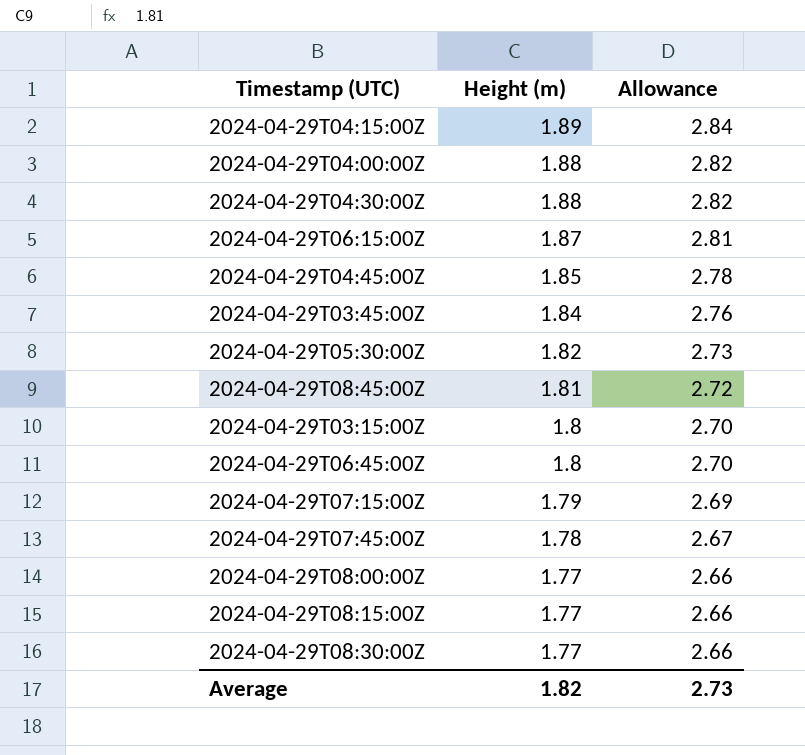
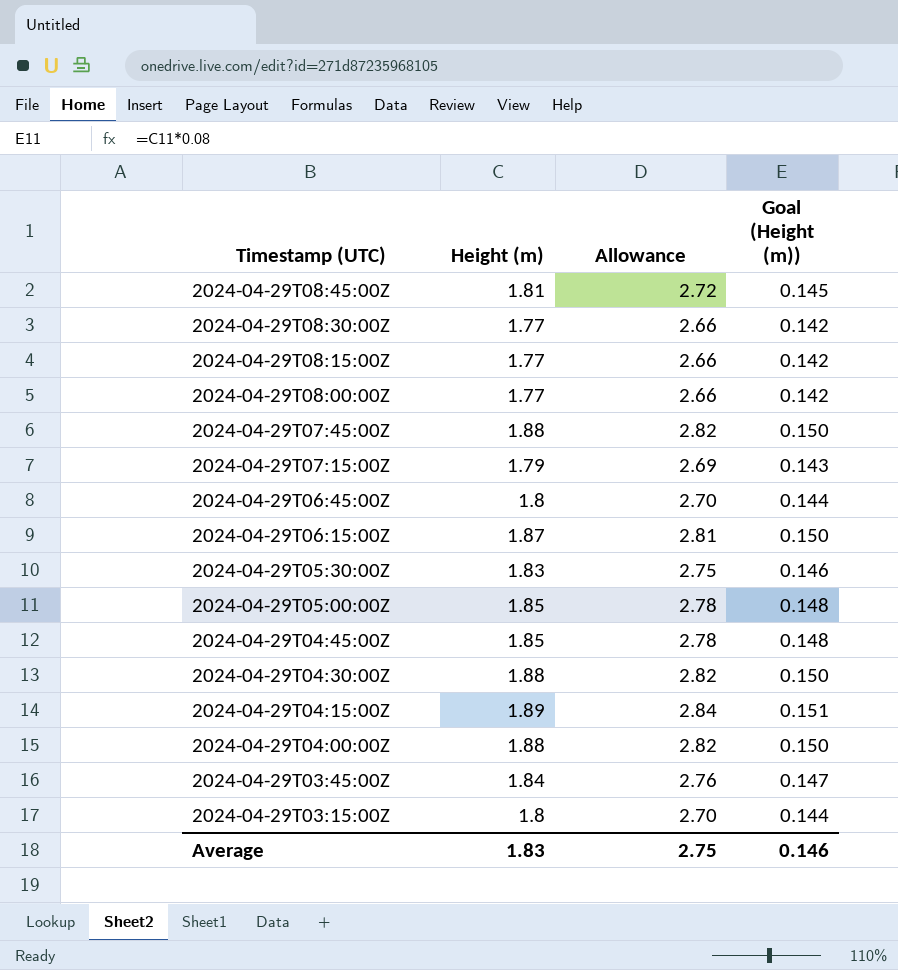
row order: Height (m) descending -> Timestamp (UTC) descending
column Goal (Height (m)) | formula: none -> [Height (m)] * 0.08
2024-04-29T07:45:00Z | Height (m): 1.78 -> 1.88
2024-04-29T07:45:00Z | Allowance: 2.67 -> 2.82
2024-04-29T05:30:00Z | Height (m): 1.82 -> 1.83
2024-04-29T05:30:00Z | Allowance: 2.73 -> 2.75
row 2024-04-29T05:00:00Z: none -> 1.85 | 2.78 | 0.148
Average | Height (m): 1.82 -> 1.83
Average | Allowance: 2.73 -> 2.75

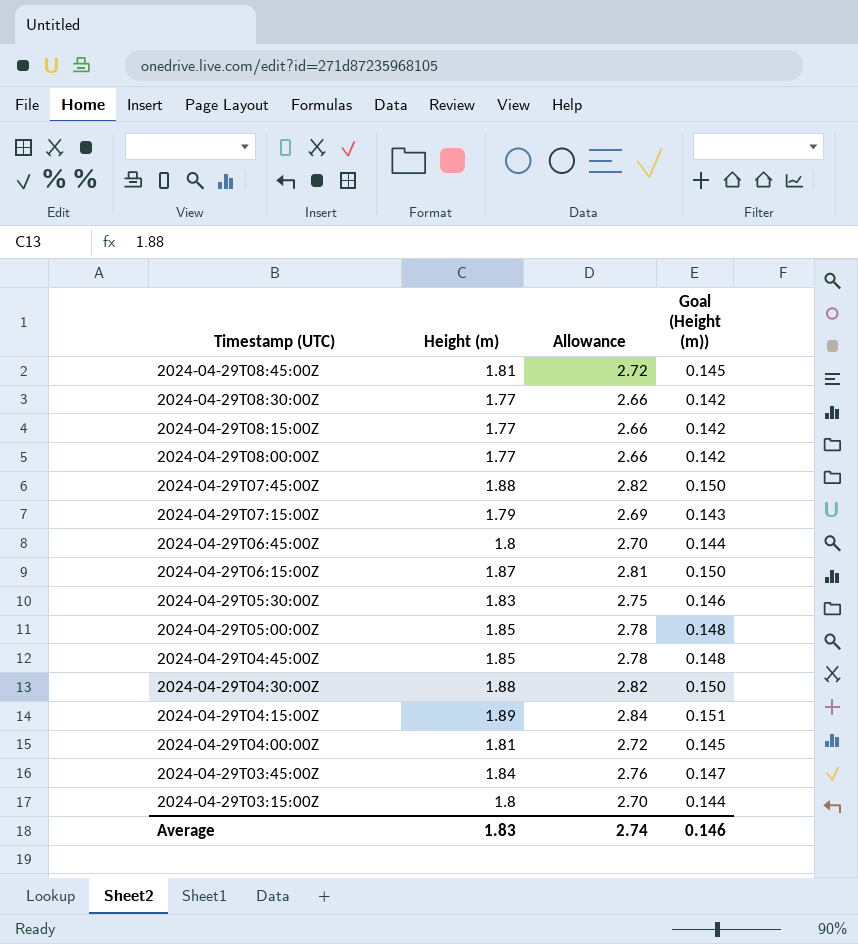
2024-04-29T04:00:00Z | Height (m): 1.88 -> 1.81
2024-04-29T04:00:00Z | Allowance: 2.82 -> 2.72
2024-04-29T04:00:00Z | Goal (Height (m)): 0.150 -> 0.145
Average | Allowance: 2.75 -> 2.74

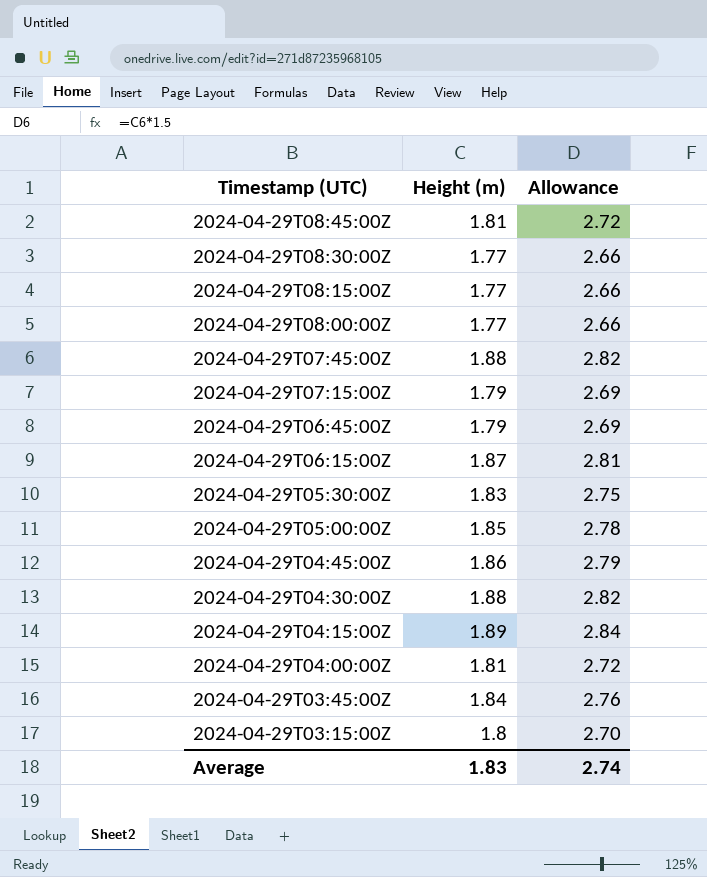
column Goal (Height (m)) | formula: [Height (m)] * 0.08 -> none
2024-04-29T06:45:00Z | Height (m): 1.8 -> 1.79
2024-04-29T06:45:00Z | Allowance: 2.70 -> 2.69
2024-04-29T04:45:00Z | Height (m): 1.85 -> 1.86
2024-04-29T04:45:00Z | Allowance: 2.78 -> 2.79

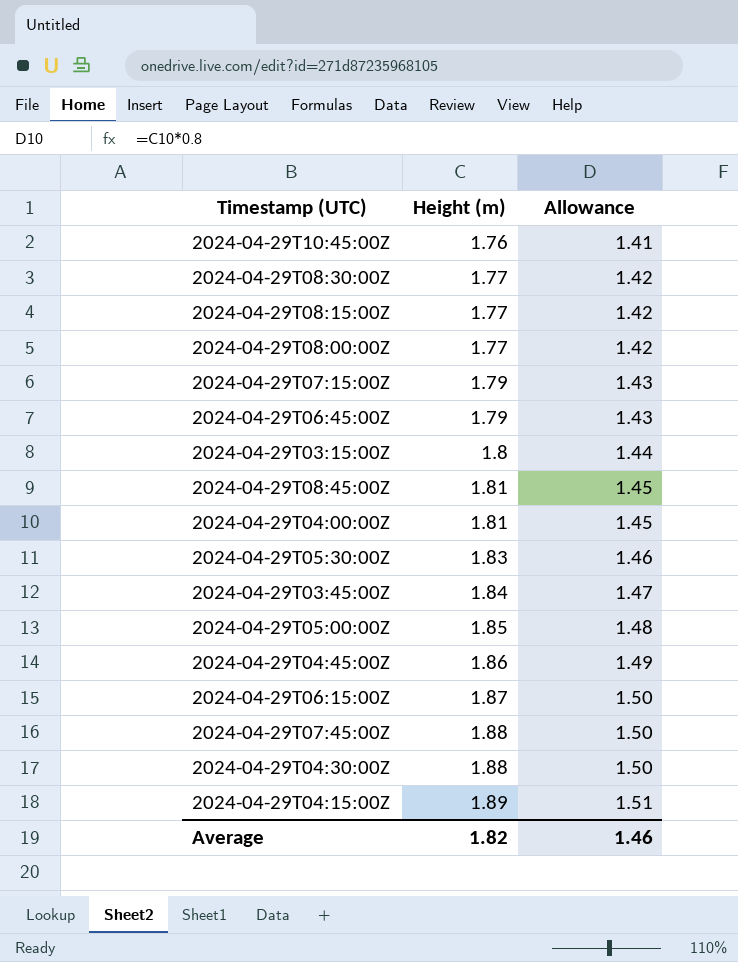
row order: Timestamp (UTC) descending -> Height (m) ascending
column Allowance | formula: [Height (m)] * 1.5 -> [Height (m)] * 0.8
row 2024-04-29T10:45:00Z: none -> 1.76 | 1.41
Average | Height (m): 1.83 -> 1.82
Average | Allowance: 2.74 -> 1.46

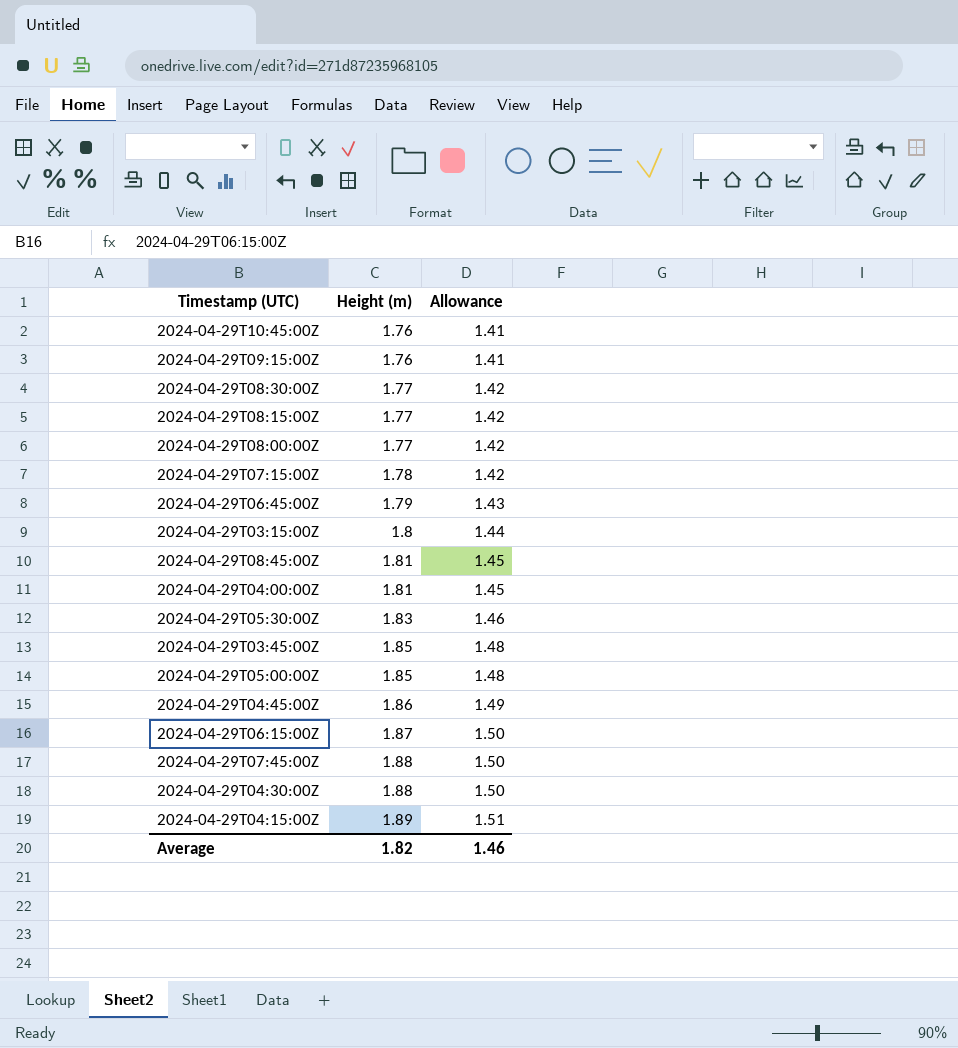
row 2024-04-29T09:15:00Z: none -> 1.76 | 1.41
2024-04-29T07:15:00Z | Height (m): 1.79 -> 1.78
2024-04-29T07:15:00Z | Allowance: 1.43 -> 1.42
2024-04-29T03:45:00Z | Height (m): 1.84 -> 1.85
2024-04-29T03:45:00Z | Allowance: 1.47 -> 1.48

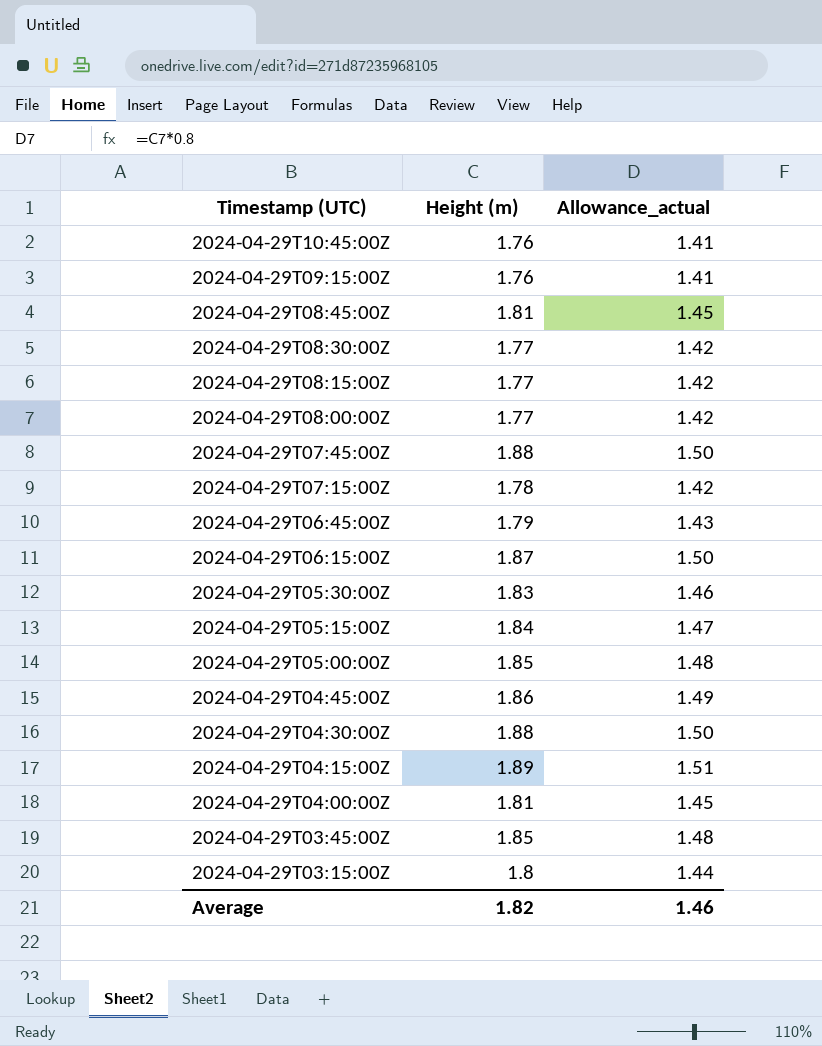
row order: Height (m) ascending -> Timestamp (UTC) descending
column name: Allowance -> Allowance_actual
row 2024-04-29T05:15:00Z: none -> 1.84 | 1.47

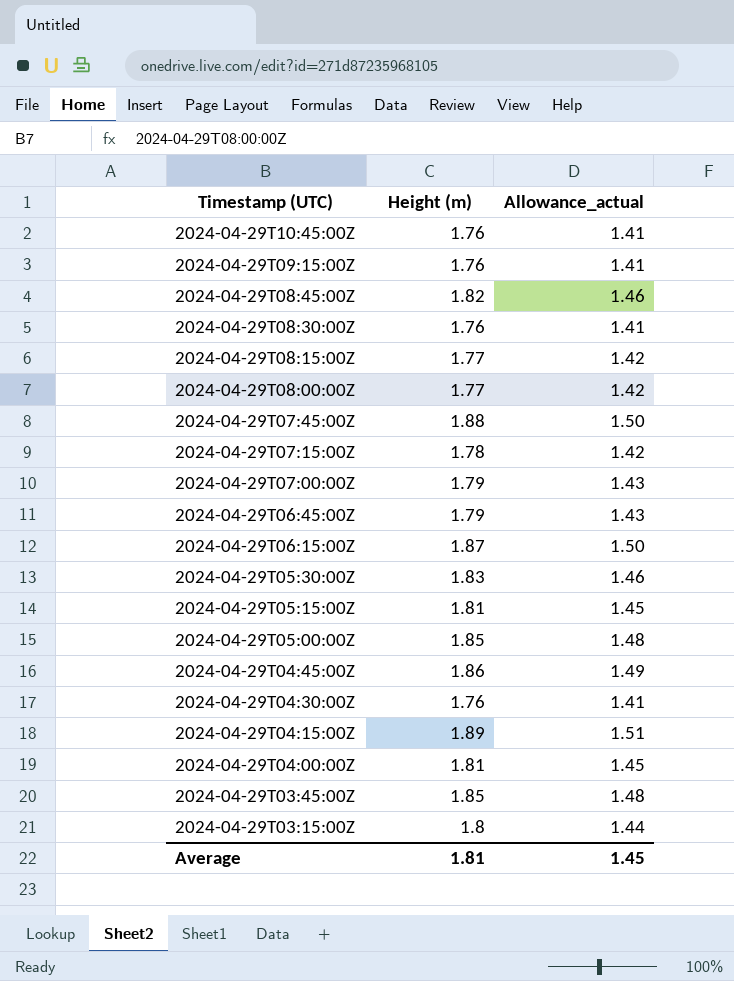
2024-04-29T08:45:00Z | Height (m): 1.81 -> 1.82
2024-04-29T08:45:00Z | Allowance_actual: 1.45 -> 1.46
2024-04-29T08:30:00Z | Height (m): 1.77 -> 1.76
2024-04-29T08:30:00Z | Allowance_actual: 1.42 -> 1.41
row 2024-04-29T07:00:00Z: none -> 1.79 | 1.43
2024-04-29T05:15:00Z | Height (m): 1.84 -> 1.81
2024-04-29T05:15:00Z | Allowance_actual: 1.47 -> 1.45
2024-04-29T04:30:00Z | Height (m): 1.88 -> 1.76
2024-04-29T04:30:00Z | Allowance_actual: 1.50 -> 1.41
Average | Height (m): 1.82 -> 1.81
Average | Allowance_actual: 1.46 -> 1.45

